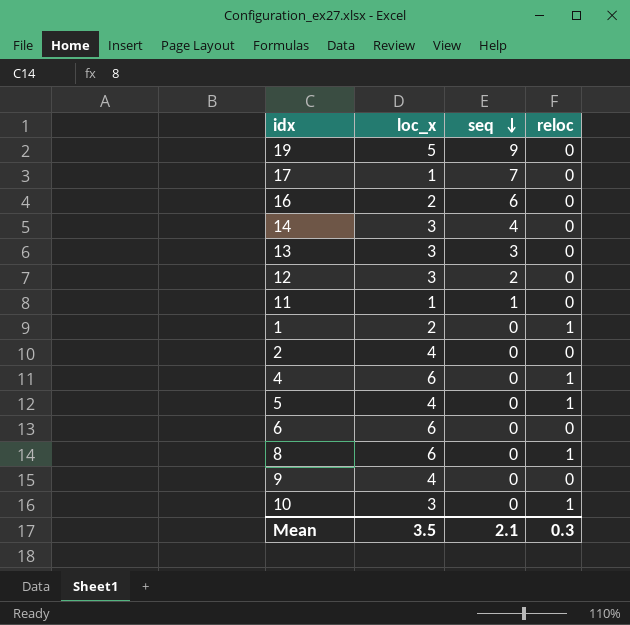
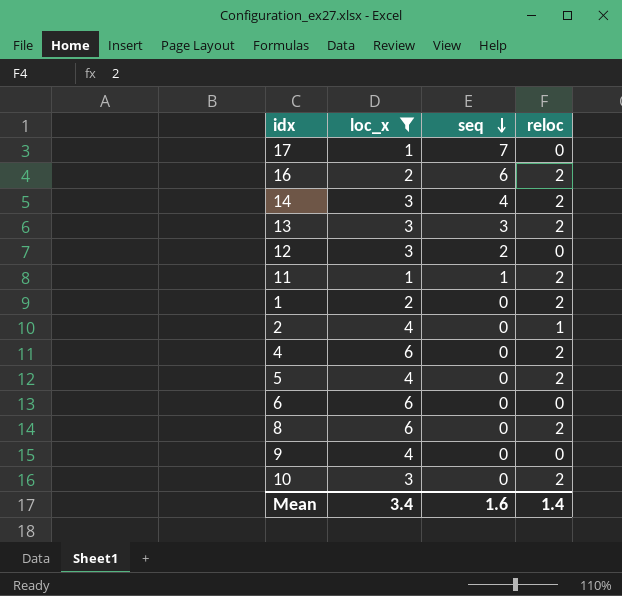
filter: none -> loc_x != 5
16 | reloc: 0 -> 2
14 | reloc: 0 -> 2
13 | reloc: 0 -> 2
11 | reloc: 0 -> 2
1 | reloc: 1 -> 2
2 | reloc: 0 -> 1
4 | reloc: 1 -> 2
5 | reloc: 1 -> 2
8 | reloc: 1 -> 2
10 | reloc: 1 -> 2
Mean | loc_x: 3.5 -> 3.4
Mean | seq: 2.1 -> 1.6
Mean | reloc: 0.3 -> 1.4

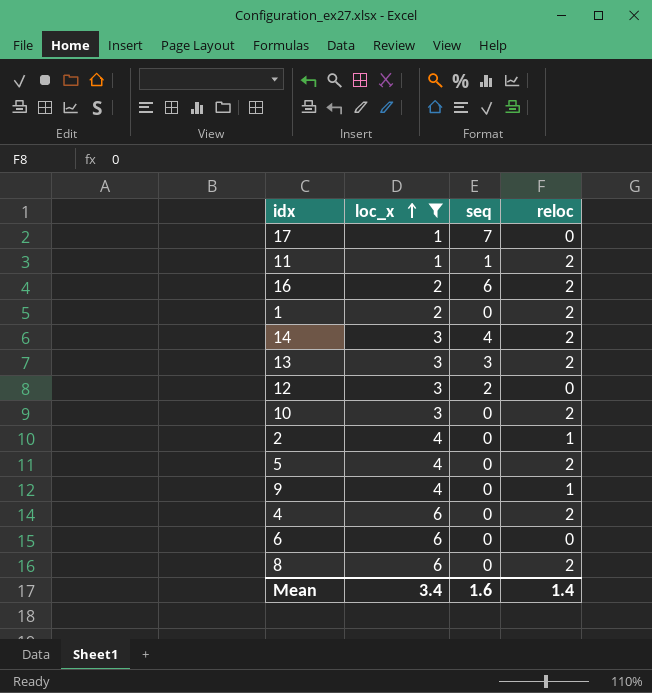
row order: seq descending -> loc_x ascending
9 | reloc: 0 -> 1

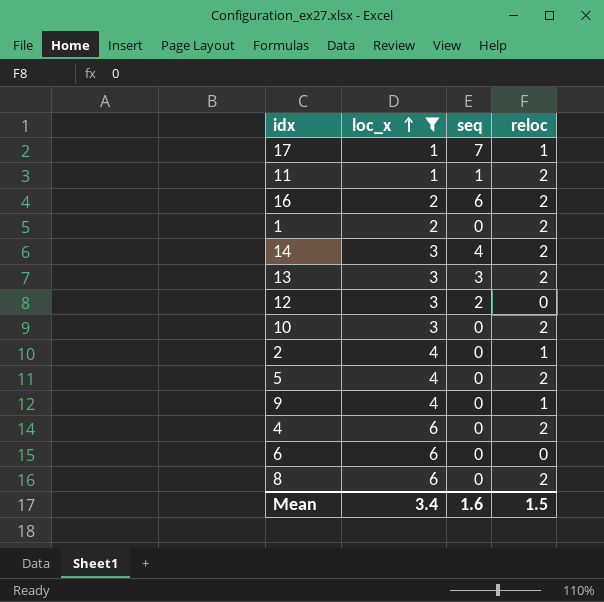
17 | reloc: 0 -> 1
Mean | reloc: 1.4 -> 1.5

